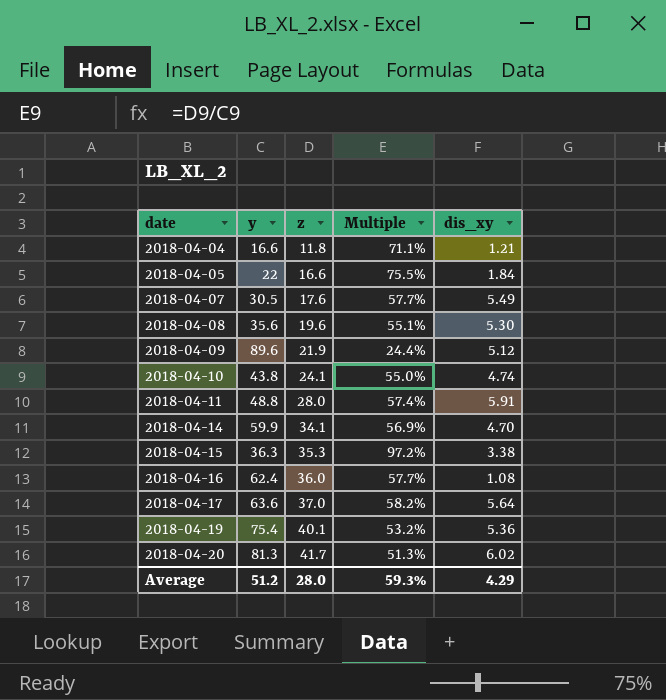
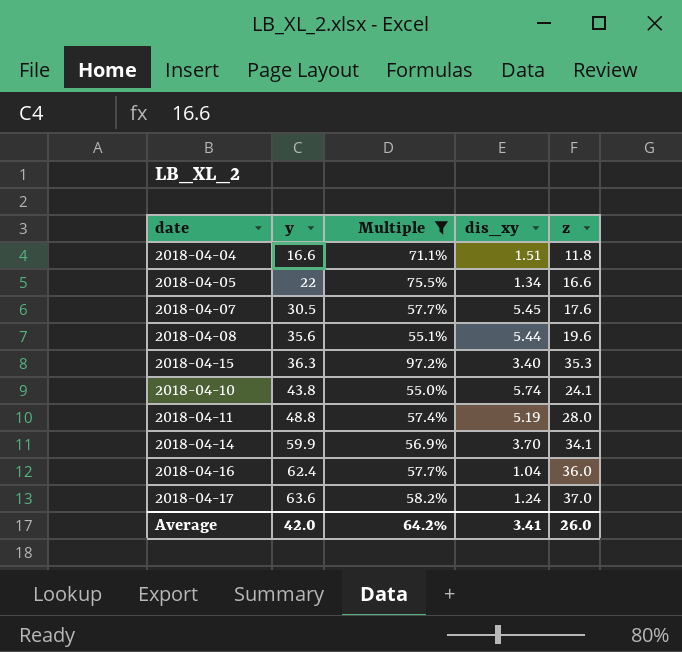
filter: none -> Multiple >= 55.0%
row order: date ascending -> y ascending
column z | position: 3 -> 5
2018-04-04 | dis_xy: 1.21 -> 1.51
2018-04-05 | dis_xy: 1.84 -> 1.34
2018-04-07 | dis_xy: 5.49 -> 5.45
2018-04-08 | dis_xy: 5.30 -> 5.44
2018-04-15 | dis_xy: 3.38 -> 3.40
2018-04-10 | dis_xy: 4.74 -> 5.74
2018-04-11 | dis_xy: 5.91 -> 5.19
2018-04-14 | dis_xy: 4.70 -> 3.70
2018-04-16 | dis_xy: 1.08 -> 1.04
2018-04-17 | dis_xy: 5.64 -> 1.24
Average | y: 51.2 -> 42.0
Average | Multiple: 59.3% -> 64.2%
Average | dis_xy: 4.29 -> 3.41
Average | z: 28.0 -> 26.0

